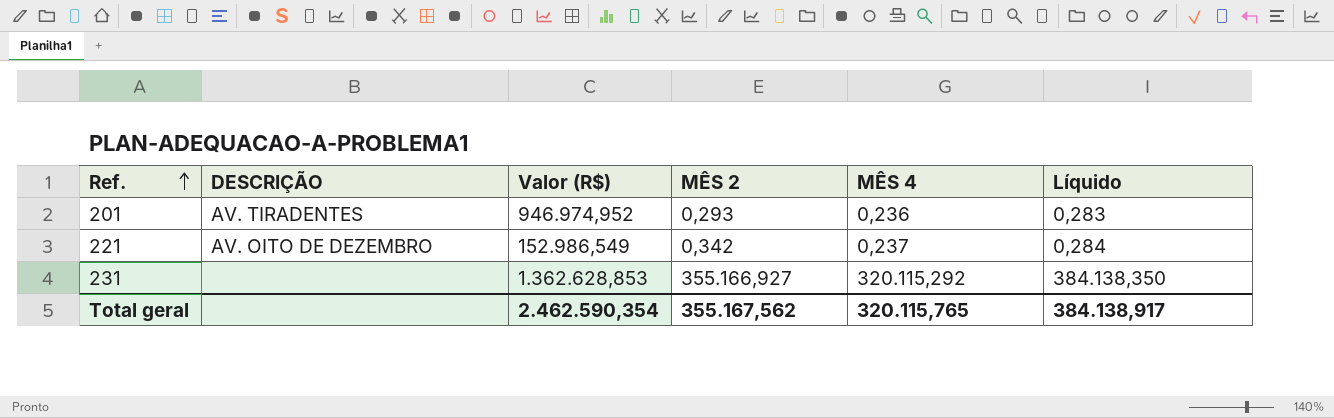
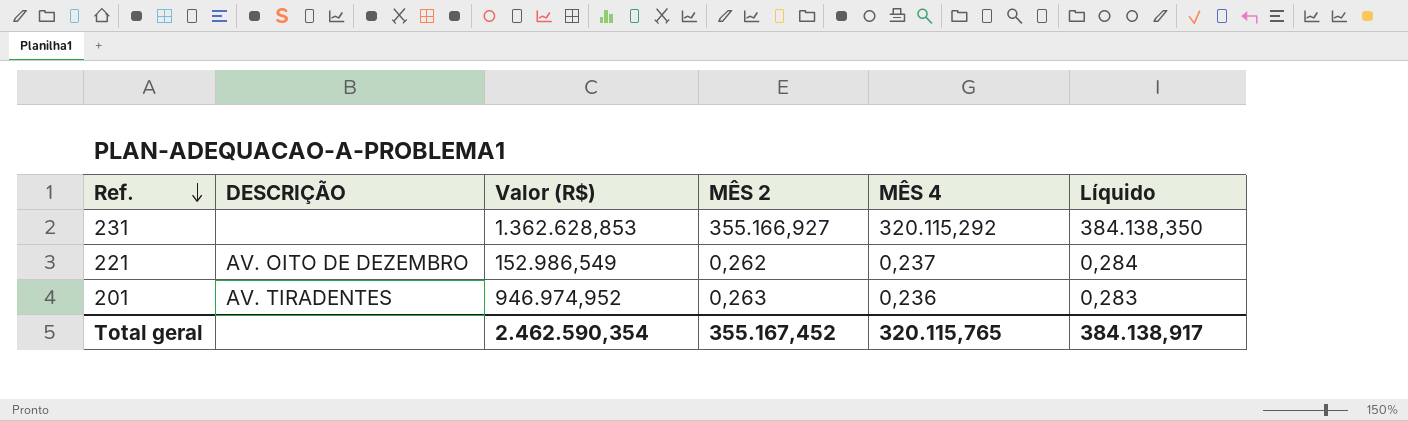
row order: Ref. ascending -> Ref. descending
221 | MÊS 2: 0,342 -> 0,262
201 | MÊS 2: 0,293 -> 0,263
Total geral | MÊS 2: 355.167,562 -> 355.167,452

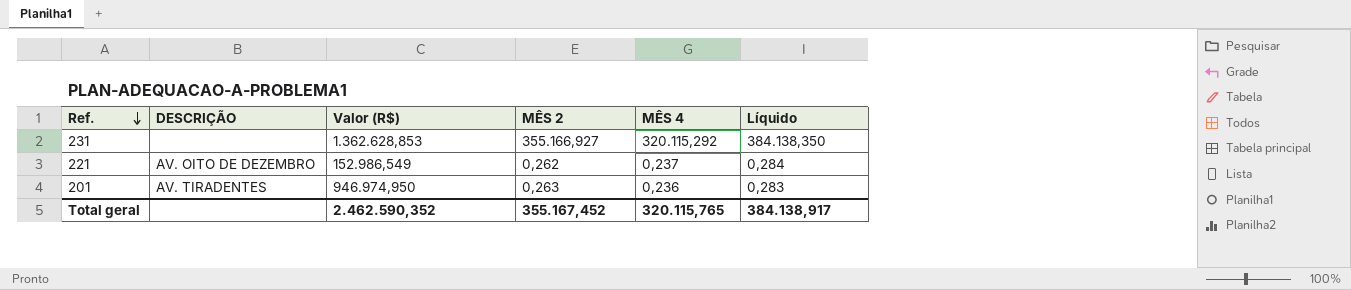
201 | Valor (R$): 946.974,952 -> 946.974,950
Total geral | Valor (R$): 2.462.590,354 -> 2.462.590,352

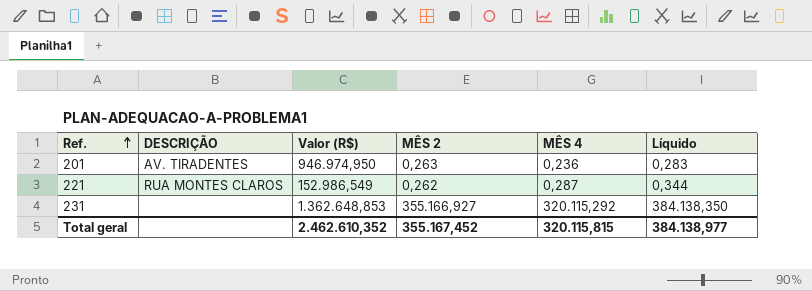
row order: Ref. descending -> Ref. ascending
221 | DESCRIÇÃO: AV. OITO DE DEZEMBRO -> RUA MONTES CLAROS
221 | MÊS 4: 0,237 -> 0,287
221 | Líquido: 0,284 -> 0,344
231 | Valor (R$): 1.362.628,853 -> 1.362.648,853
Total geral | Valor (R$): 2.462.590,352 -> 2.462.610,352
Total geral | MÊS 4: 320.115,765 -> 320.115,815
Total geral | Líquido: 384.138,917 -> 384.138,977

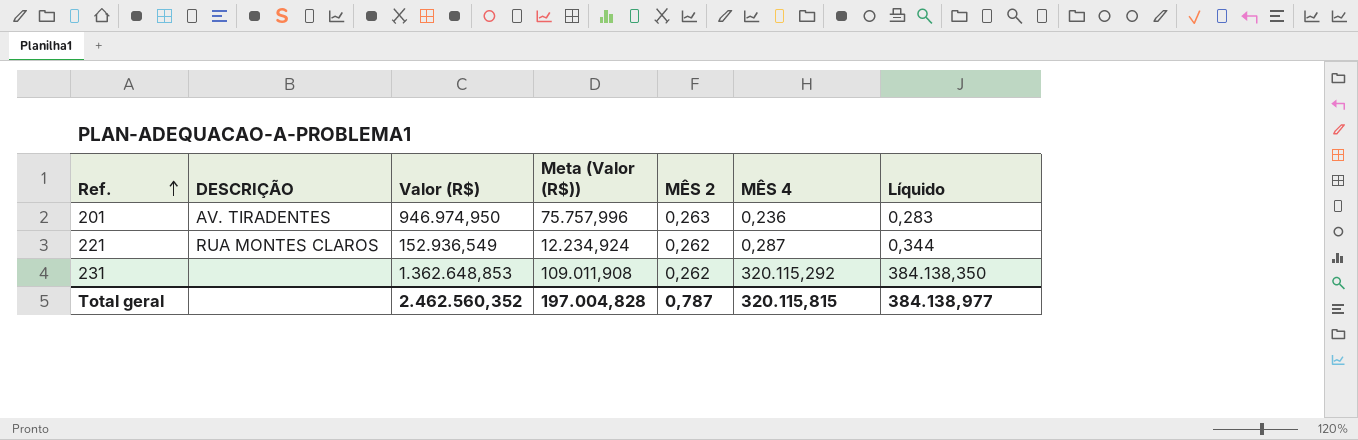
column Meta (Valor (R$)) | formula: none -> [Valor (R$)] * 0,08
221 | Valor (R$): 152.986,549 -> 152.936,549
231 | MÊS 2: 355.166,927 -> 0,262
Total geral | Valor (R$): 2.462.610,352 -> 2.462.560,352
Total geral | MÊS 2: 355.167,452 -> 0,787

